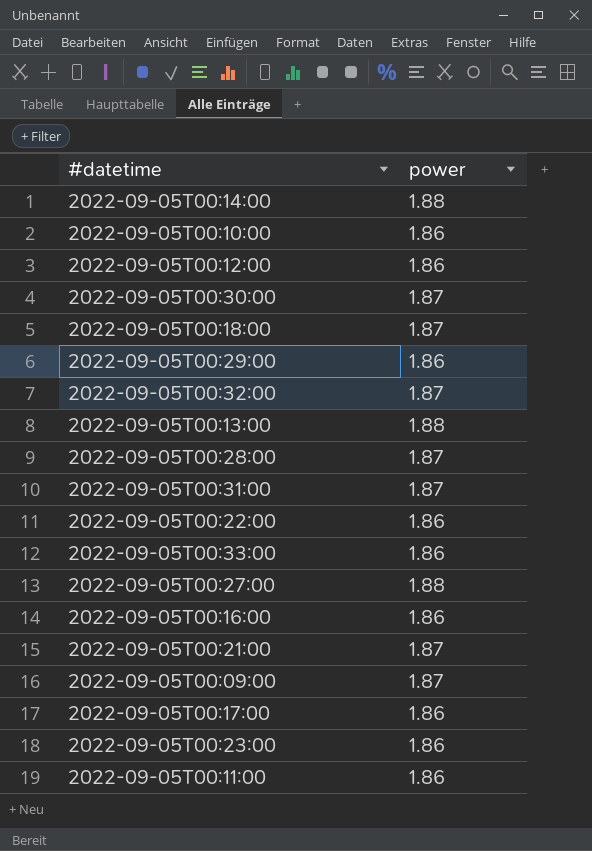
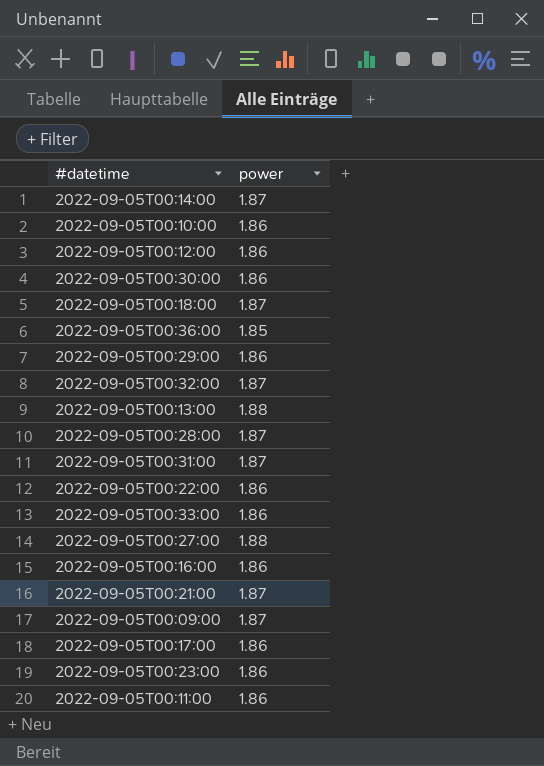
2022-09-05T00:14:00 | power: 1.88 -> 1.87
2022-09-05T00:30:00 | power: 1.87 -> 1.86
row 2022-09-05T00:36:00: none -> 1.85

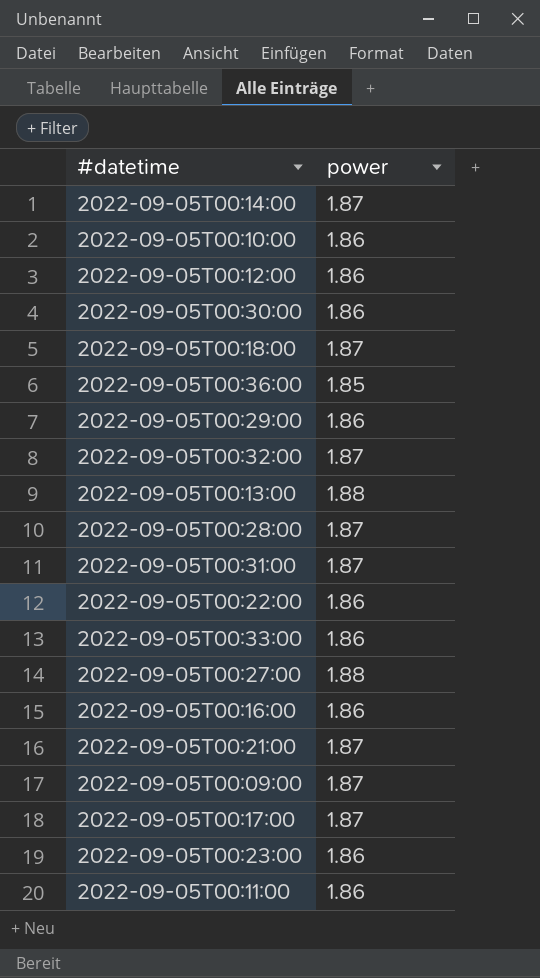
2022-09-05T00:17:00 | power: 1.86 -> 1.87

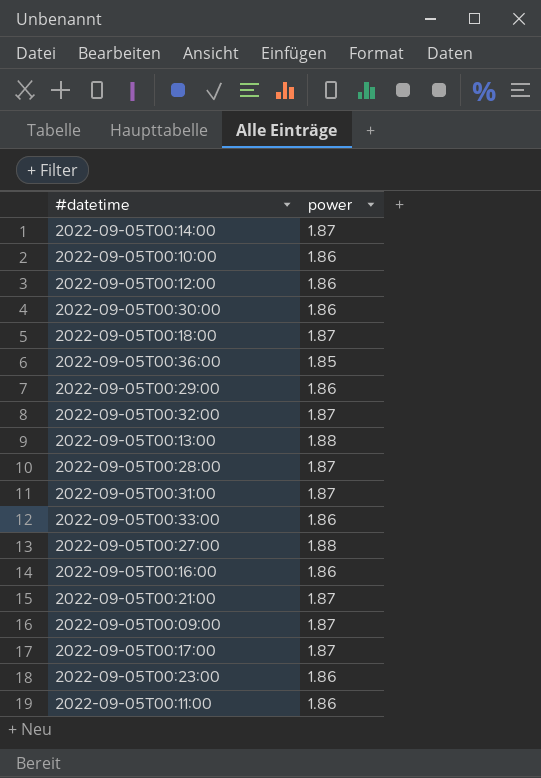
row 2022-09-05T00:22:00: 1.86 -> none

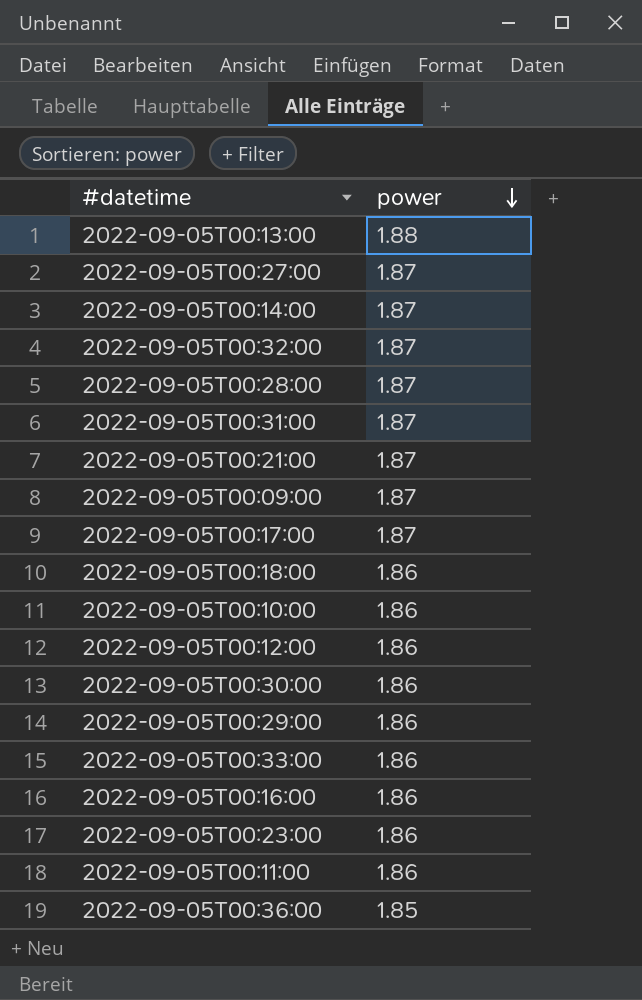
row order: none -> power descending
2022-09-05T00:27:00 | power: 1.88 -> 1.87
2022-09-05T00:18:00 | power: 1.87 -> 1.86

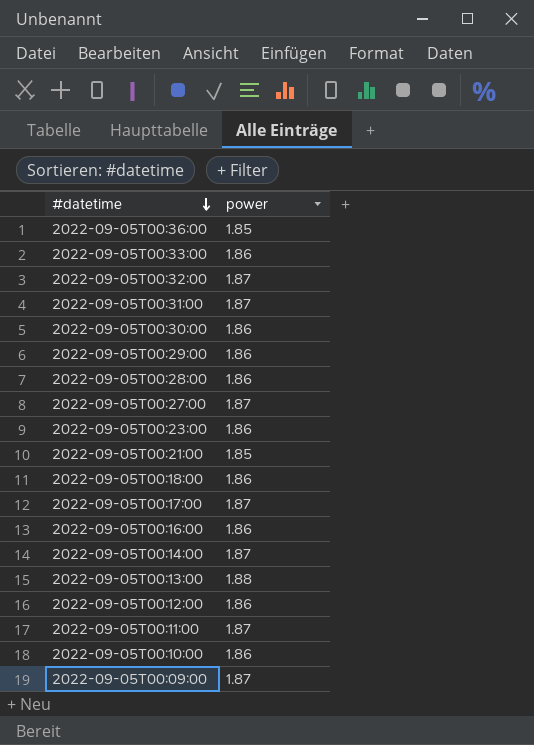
row order: power descending -> #datetime descending
2022-09-05T00:28:00 | power: 1.87 -> 1.86
2022-09-05T00:21:00 | power: 1.87 -> 1.85
2022-09-05T00:11:00 | power: 1.86 -> 1.87

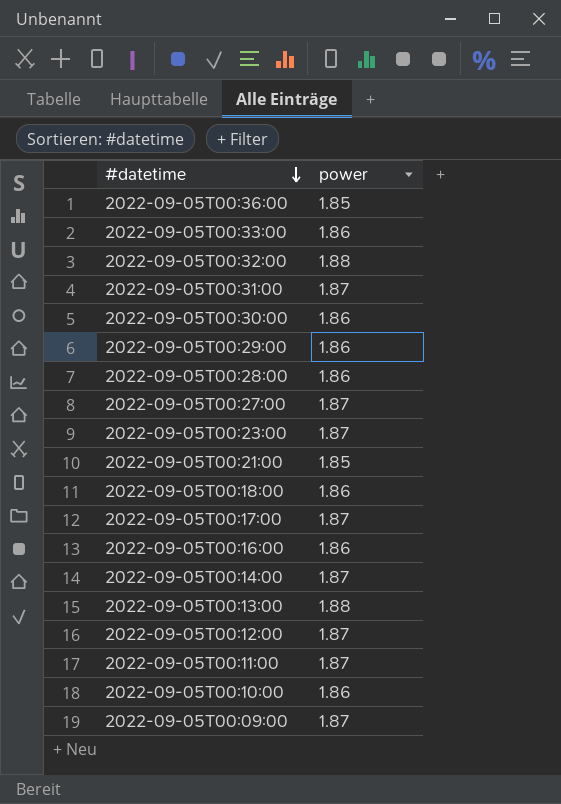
2022-09-05T00:32:00 | power: 1.87 -> 1.88
2022-09-05T00:23:00 | power: 1.86 -> 1.87
2022-09-05T00:12:00 | power: 1.86 -> 1.87

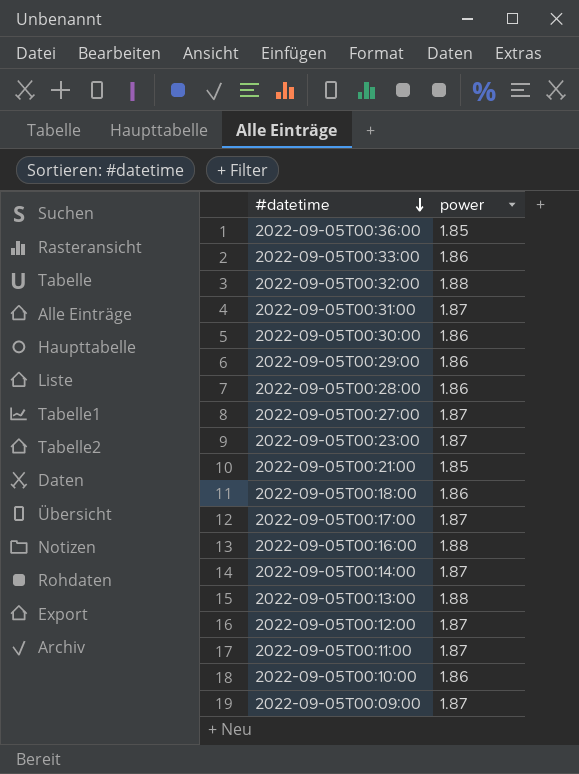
2022-09-05T00:16:00 | power: 1.86 -> 1.88

